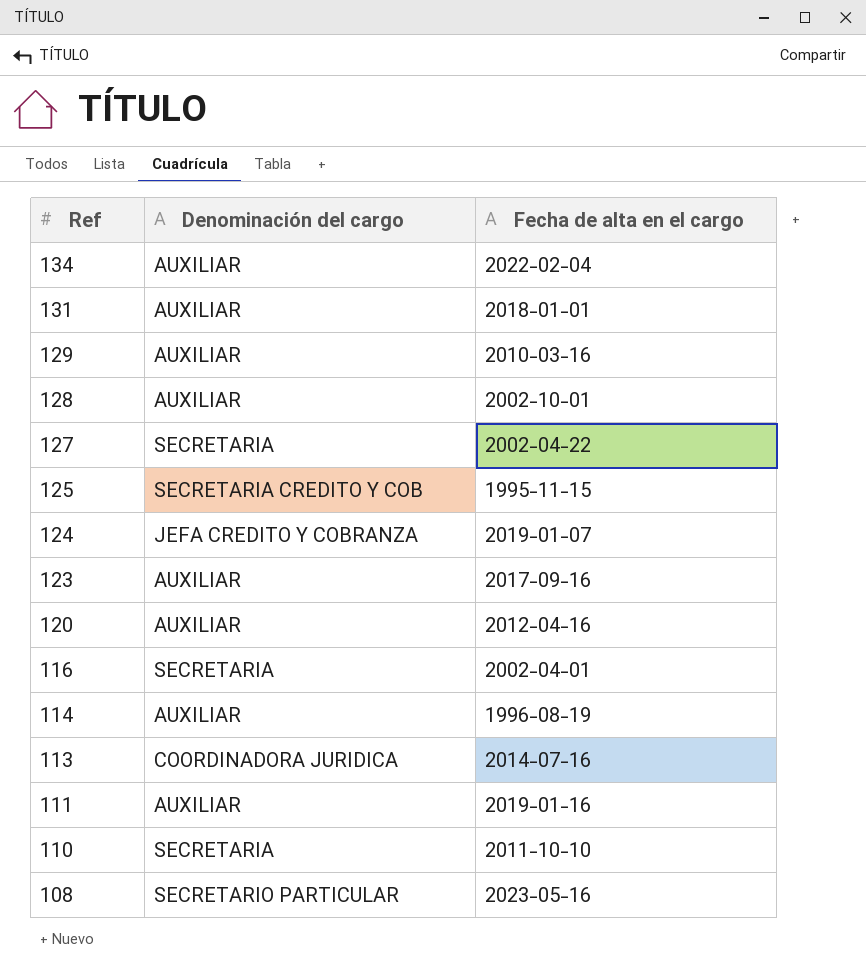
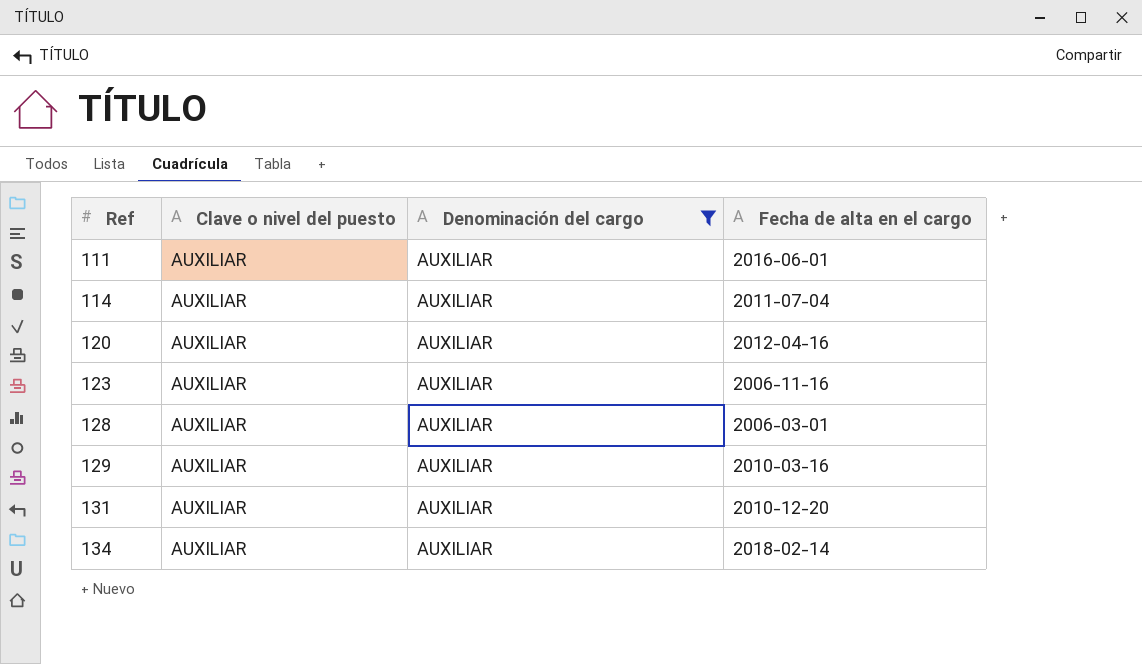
filter: none -> Denominación del cargo = AUXILIAR
row order: Ref descending -> Ref ascending
column Clave o nivel del puesto | position: none -> 2
111 | Fecha de alta en el cargo: 2019-01-16 -> 2016-06-01
114 | Fecha de alta en el cargo: 1996-08-19 -> 2011-07-04
123 | Fecha de alta en el cargo: 2017-09-16 -> 2006-11-16
128 | Fecha de alta en el cargo: 2002-10-01 -> 2006-03-01
131 | Fecha de alta en el cargo: 2018-01-01 -> 2010-12-20
134 | Fecha de alta en el cargo: 2022-02-04 -> 2018-02-14

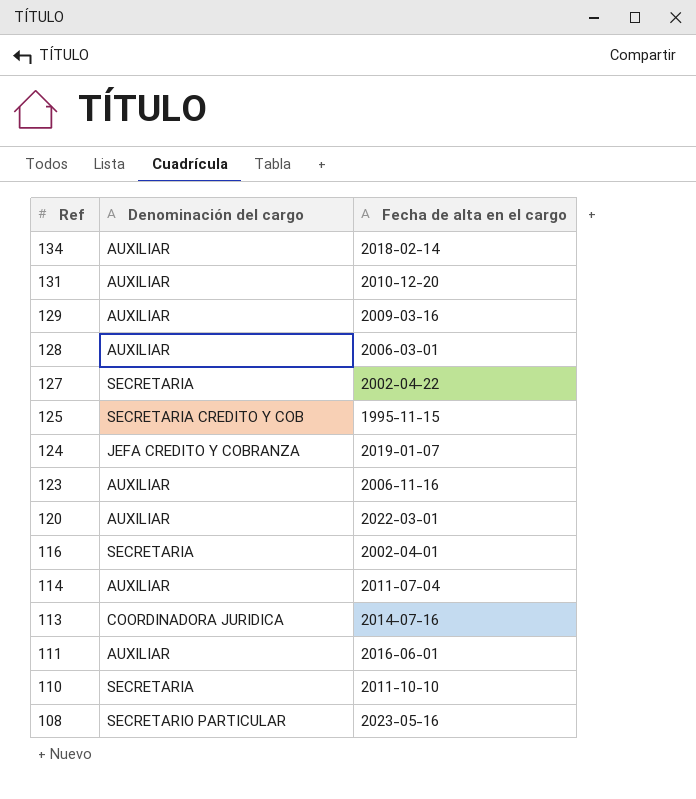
filter: Denominación del cargo = AUXILIAR -> none
row order: Ref ascending -> Ref descending
column Clave o nivel del puesto | position: 2 -> none
129 | Fecha de alta en el cargo: 2010-03-16 -> 2009-03-16
120 | Fecha de alta en el cargo: 2012-04-16 -> 2022-03-01

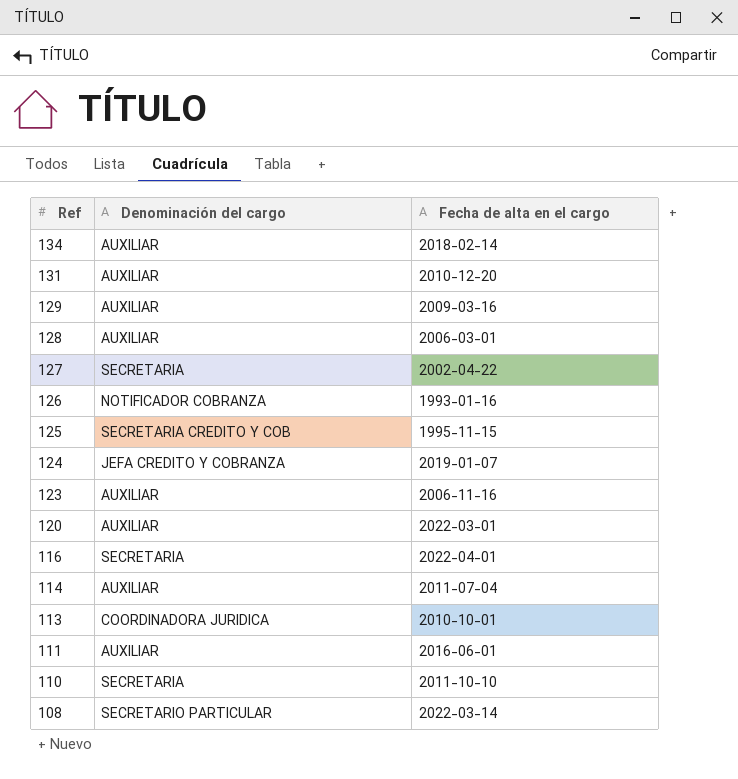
row 126: none -> NOTIFICADOR COBRANZA | 1993-01-16
116 | Fecha de alta en el cargo: 2002-04-01 -> 2022-04-01
113 | Fecha de alta en el cargo: 2014-07-16 -> 2010-10-01
108 | Fecha de alta en el cargo: 2023-05-16 -> 2022-03-14

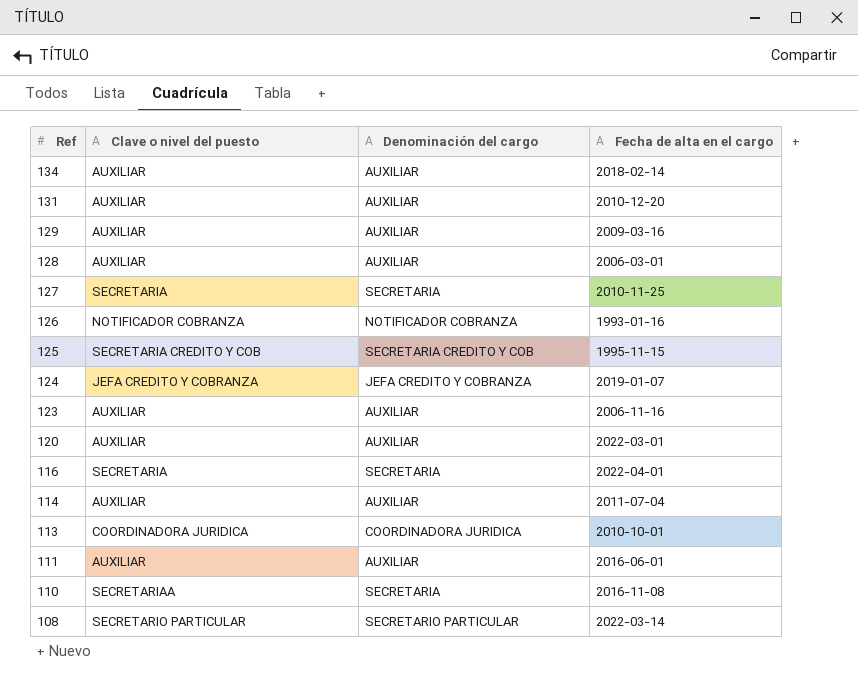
column Clave o nivel del puesto | position: none -> 2
127 | Fecha de alta en el cargo: 2002-04-22 -> 2010-11-25
110 | Fecha de alta en el cargo: 2011-10-10 -> 2016-11-08

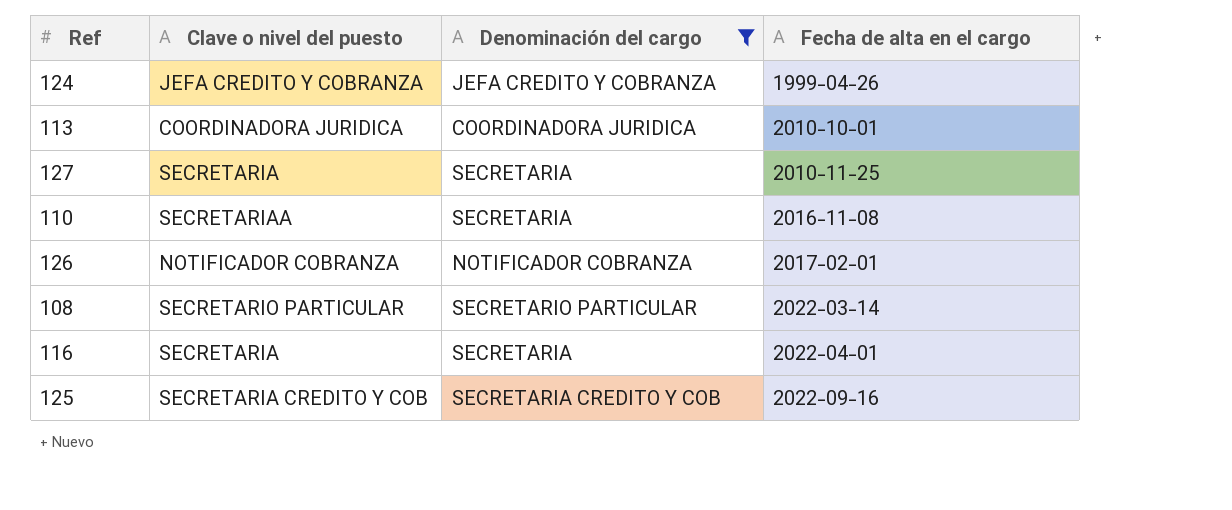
filter: none -> Denominación del cargo != AUXILIAR
row order: Ref descending -> Fecha de alta en el cargo ascending
124 | Fecha de alta en el cargo: 2019-01-07 -> 1999-04-26
126 | Fecha de alta en el cargo: 1993-01-16 -> 2017-02-01
125 | Fecha de alta en el cargo: 1995-11-15 -> 2022-09-16

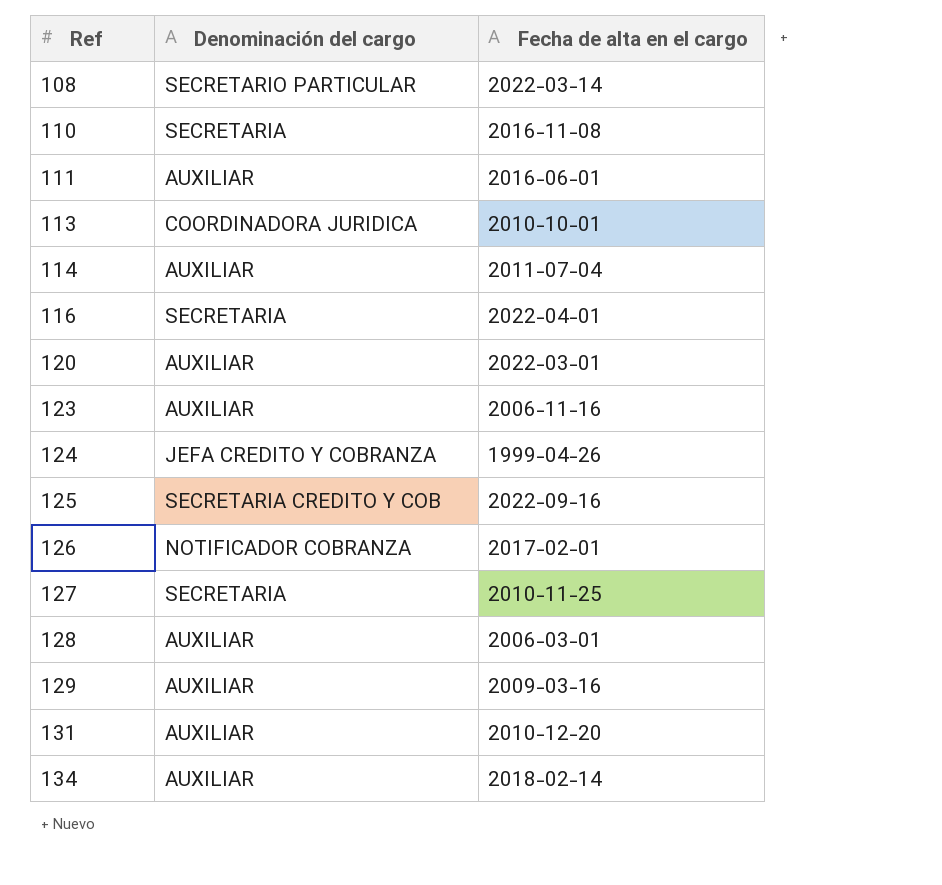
filter: Denominación del cargo != AUXILIAR -> none
row order: Fecha de alta en el cargo ascending -> Ref ascending
column Clave o nivel del puesto | position: 2 -> none

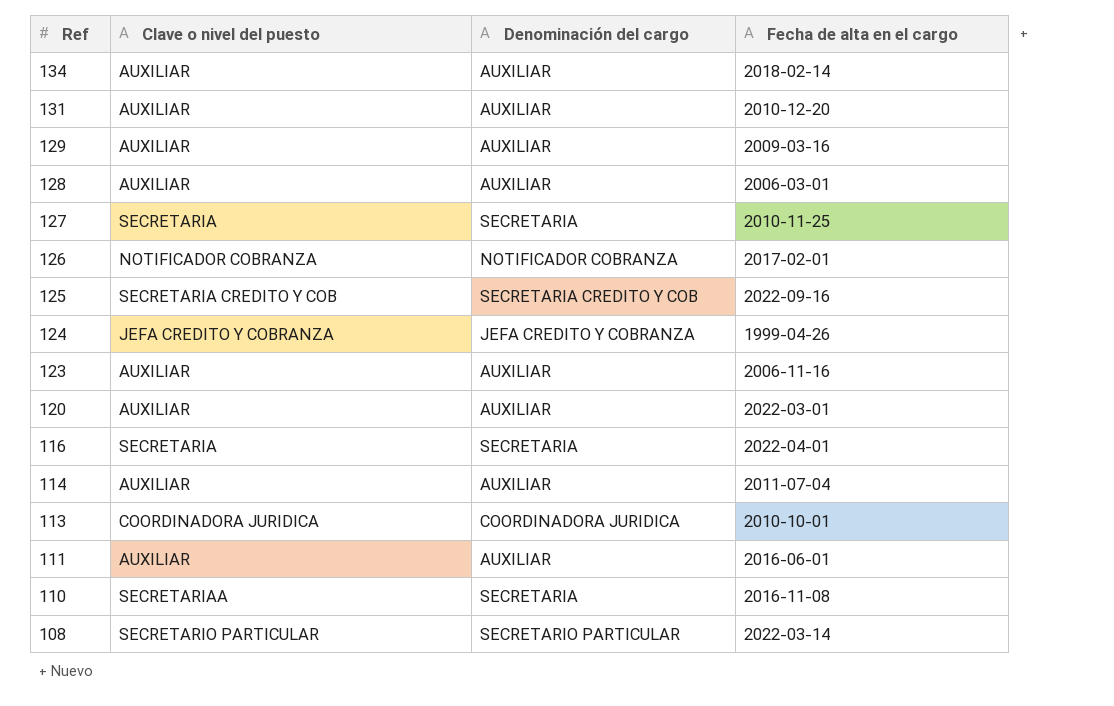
row order: Ref ascending -> Ref descending
column Clave o nivel del puesto | position: none -> 2

